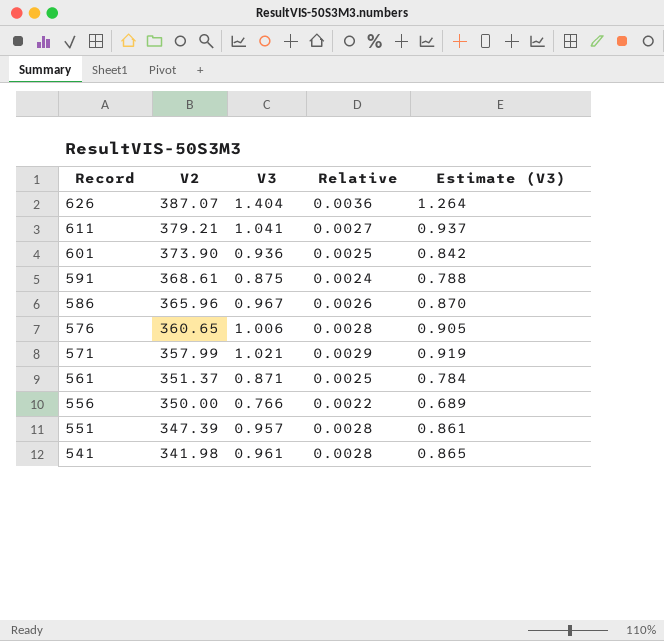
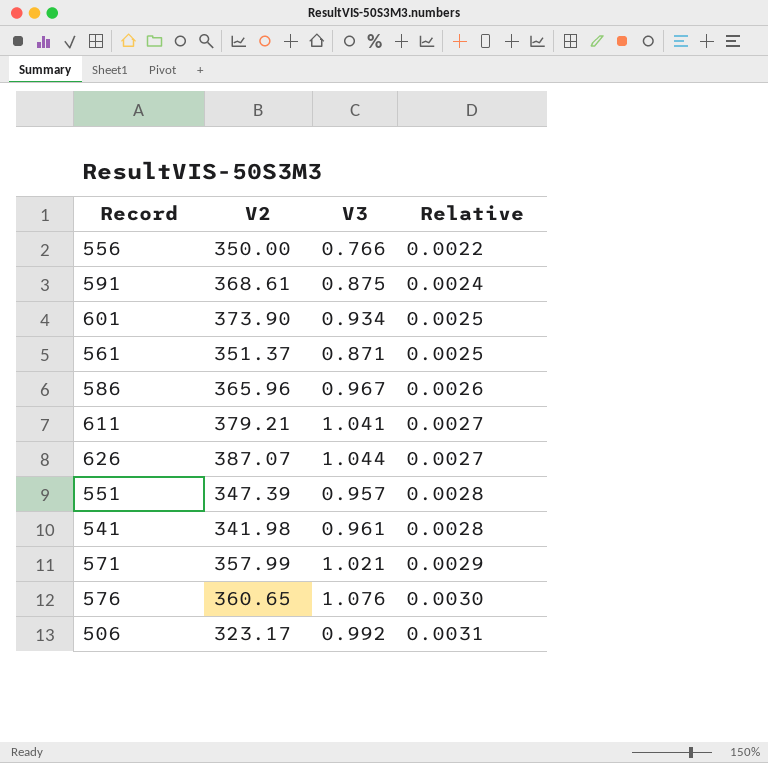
row order: Record descending -> Relative ascending
column Estimate (V3) | formula: [V3] * 0.9 -> none
601 | V3: 0.936 -> 0.934
626 | V3: 1.404 -> 1.044
626 | Relative: 0.0036 -> 0.0027
576 | V3: 1.006 -> 1.076
576 | Relative: 0.0028 -> 0.0030
row 506: none -> 323.17 | 0.992 | 0.0031

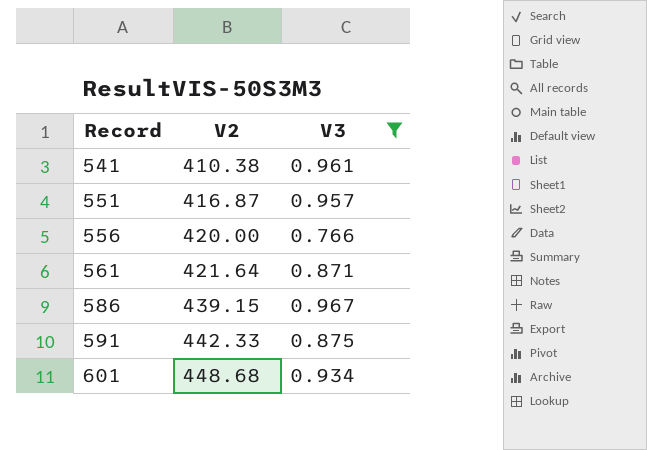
filter: none -> V3 <= 0.967
row order: Relative ascending -> Record ascending
column Relative | formula: [V3] / [V2] -> none
541 | V2: 341.98 -> 410.38
551 | V2: 347.39 -> 416.87
556 | V2: 350.00 -> 420.00
561 | V2: 351.37 -> 421.64
586 | V2: 365.96 -> 439.15
591 | V2: 368.61 -> 442.33
601 | V2: 373.90 -> 448.68

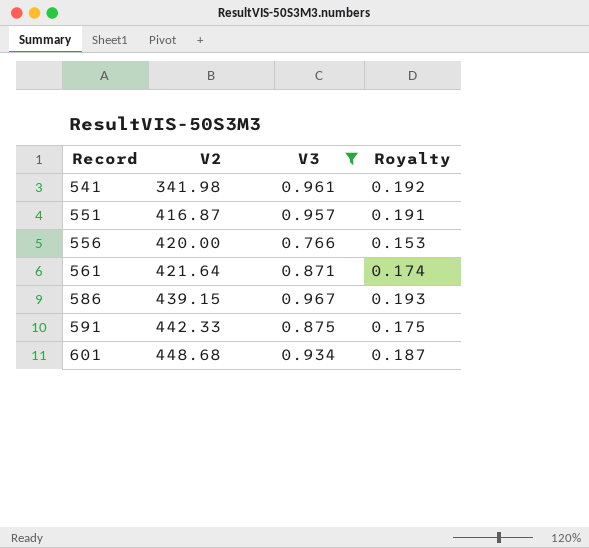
column Royalty | formula: none -> [V3] * 0.2
541 | V2: 410.38 -> 341.98

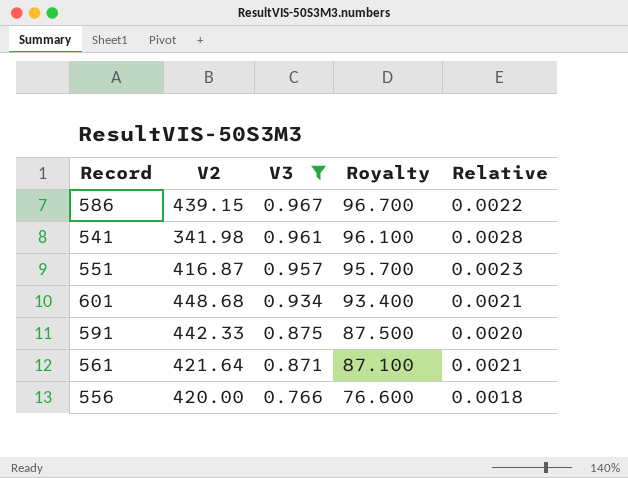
row order: Record ascending -> V3 descending
column Royalty | formula: [V3] * 0.2 -> [V3] * 100
column Relative | formula: none -> [V3] / [V2]

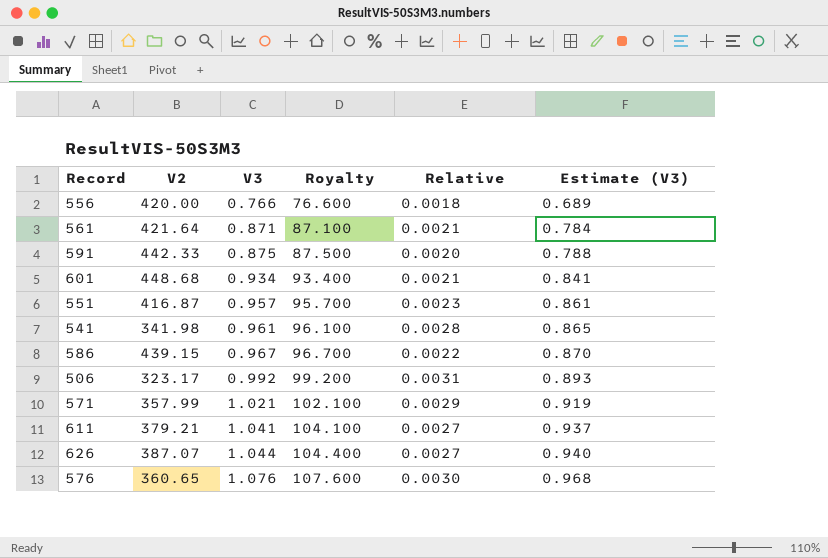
filter: V3 <= 0.967 -> none
row order: V3 descending -> V3 ascending
column Estimate (V3) | formula: none -> [V3] * 0.9

